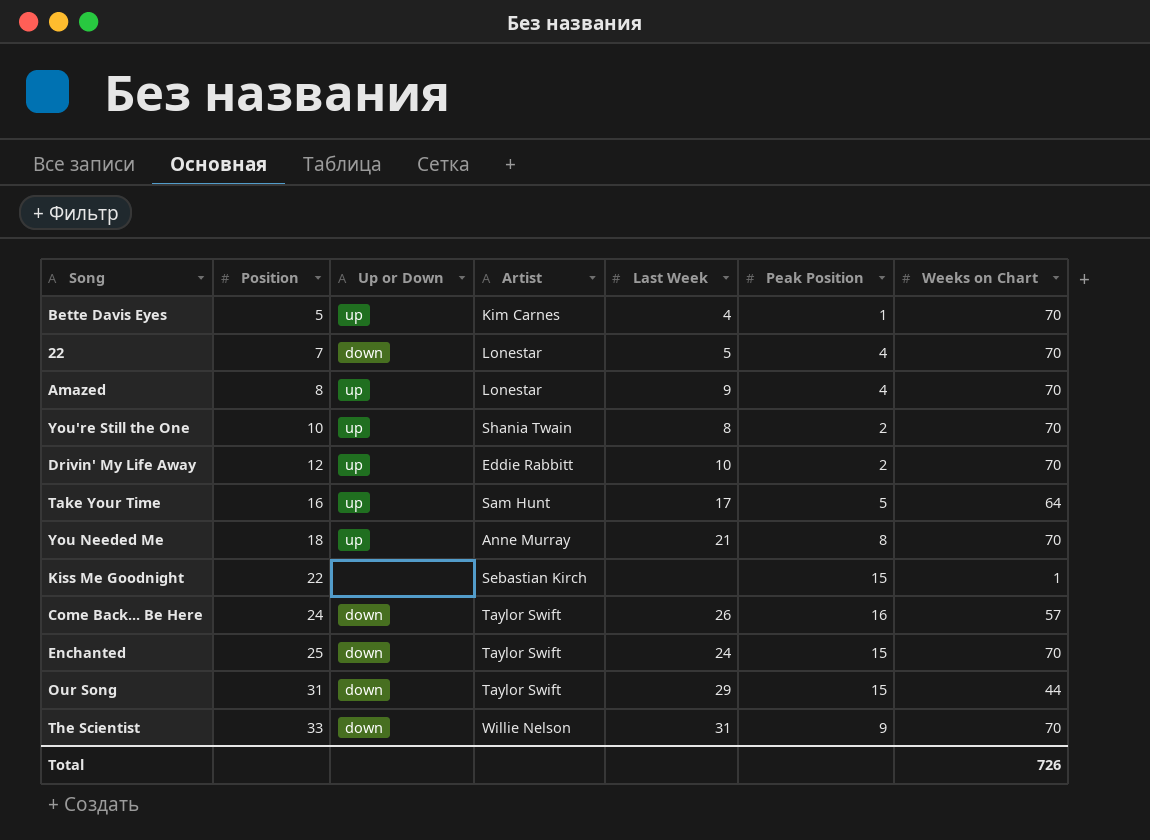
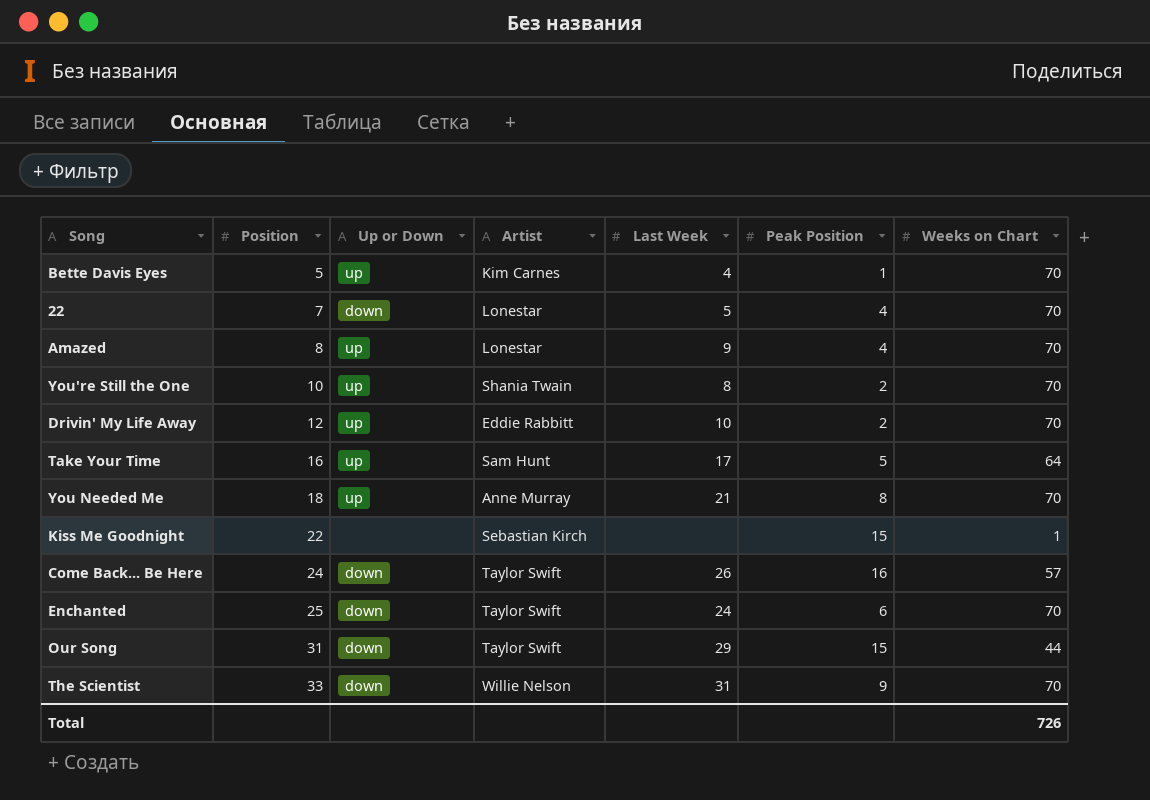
Enchanted | Peak Position: 15 -> 6

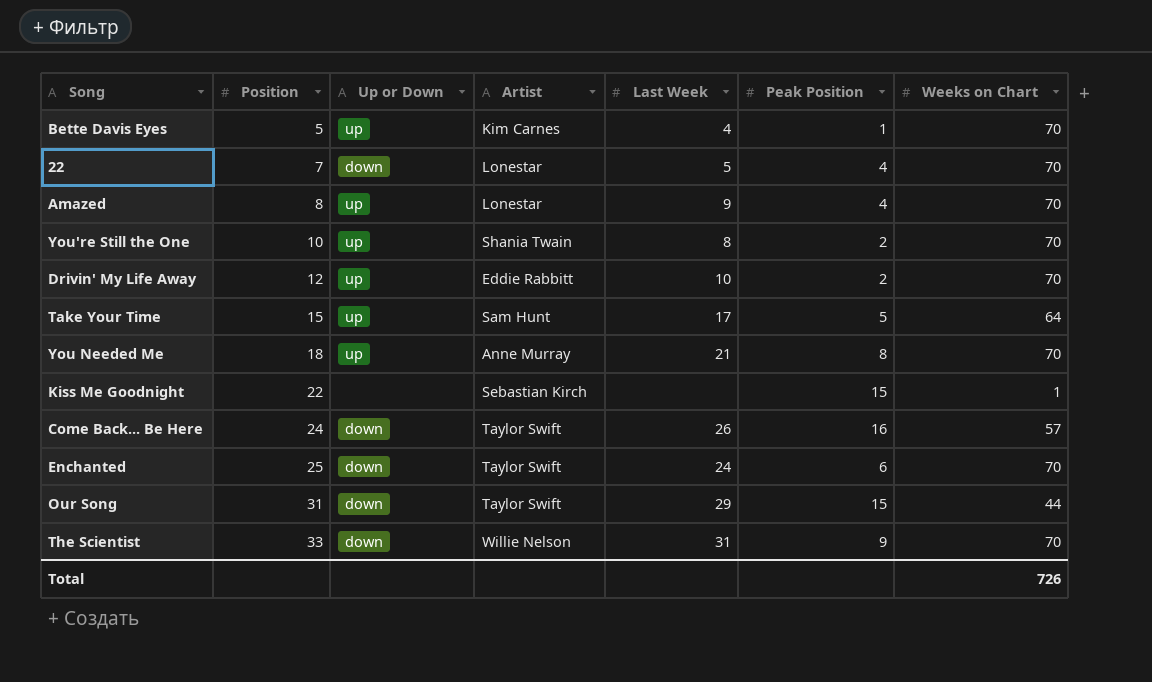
Take Your Time | Position: 16 -> 15

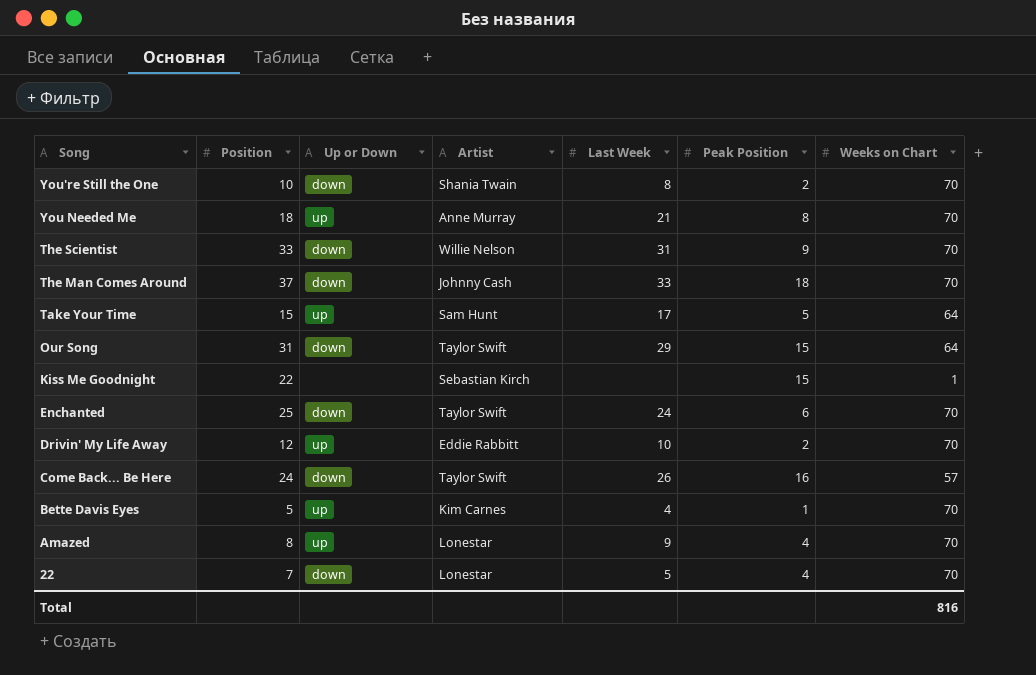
row order: Position ascending -> Song descending
You're Still the One | Up or Down: up -> down
row The Man Comes Around: none -> 37 | down | Johnny Cash | 33 | 18 | 70
Our Song | Weeks on Chart: 44 -> 64
Total | Weeks on Chart: 726 -> 816

